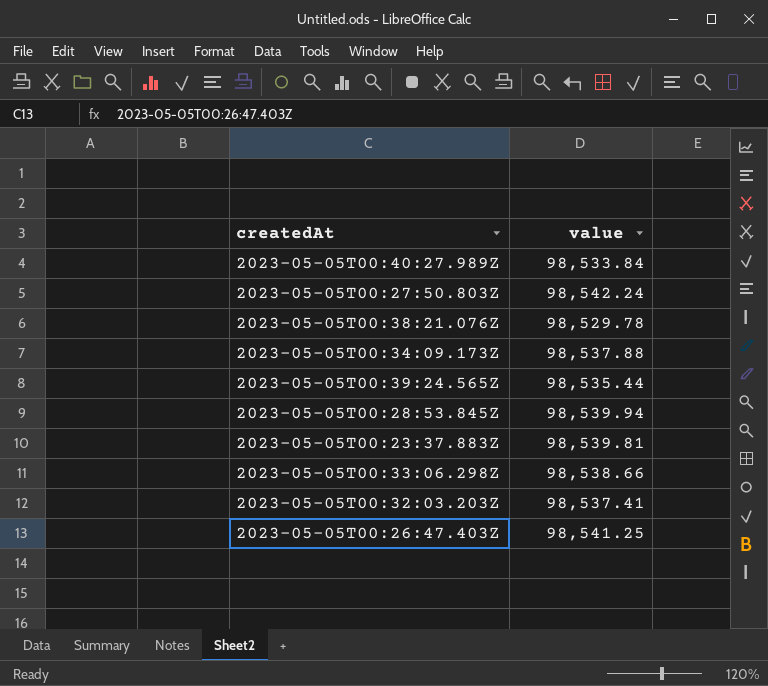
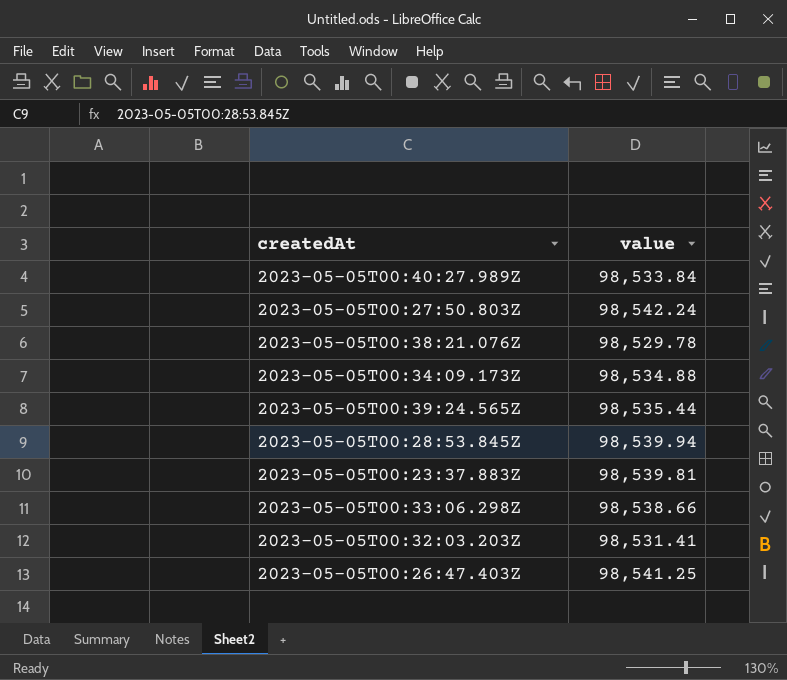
2023-05-05T00:34:09.173Z | value: 98,537.88 -> 98,534.88
2023-05-05T00:32:03.203Z | value: 98,537.41 -> 98,531.41

